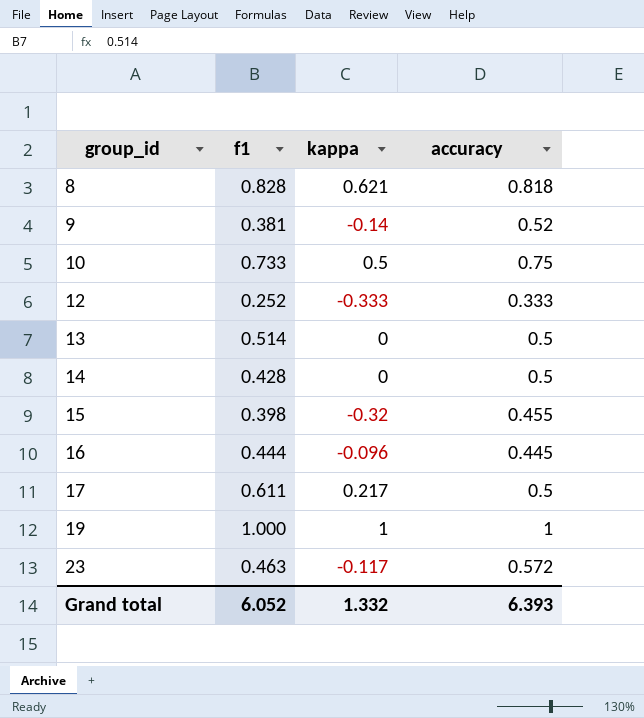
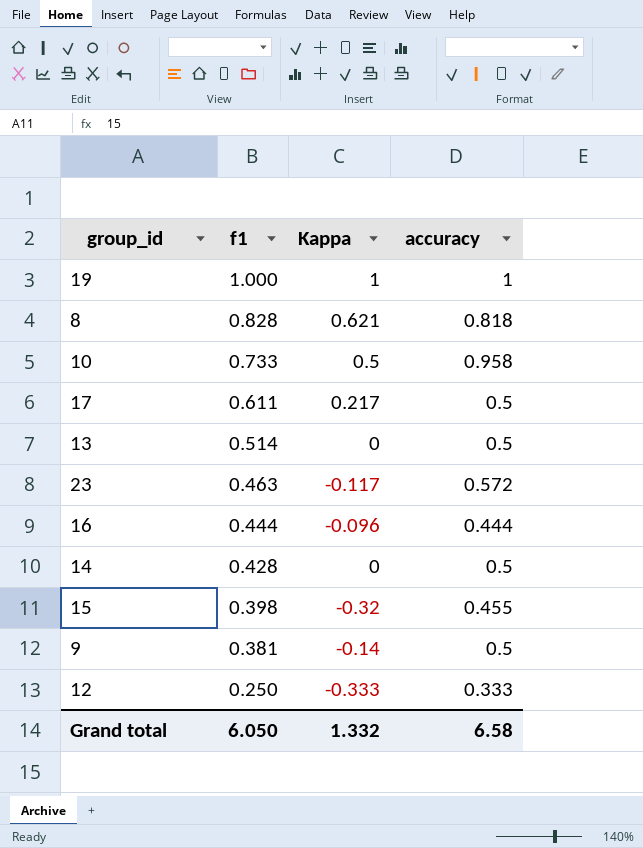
row order: group_id ascending -> f1 descending
column name: kappa -> Kappa
10 | accuracy: 0.75 -> 0.958
16 | accuracy: 0.445 -> 0.444
9 | accuracy: 0.52 -> 0.5
12 | f1: 0.252 -> 0.250
Grand total | f1: 6.052 -> 6.050
Grand total | accuracy: 6.393 -> 6.58

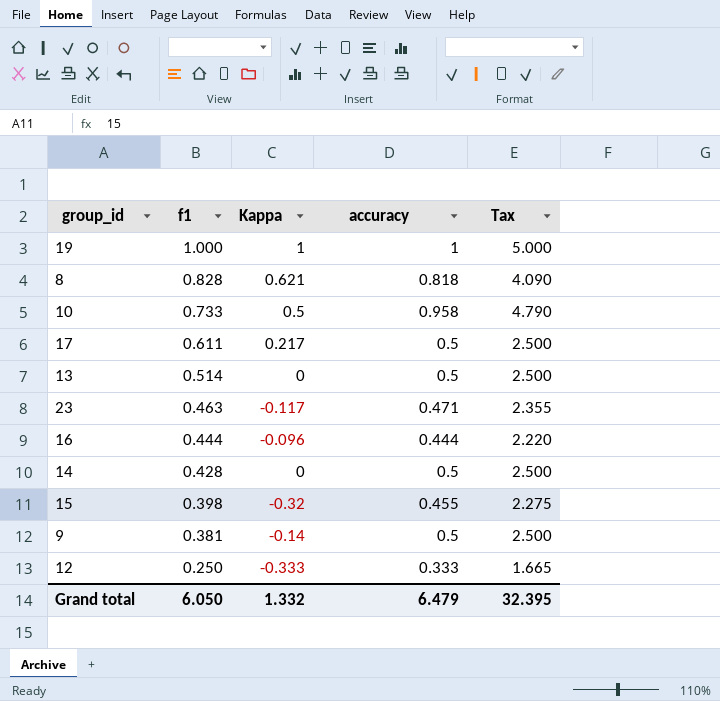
column Tax | formula: none -> [accuracy] * 5
23 | accuracy: 0.572 -> 0.471
Grand total | accuracy: 6.58 -> 6.479

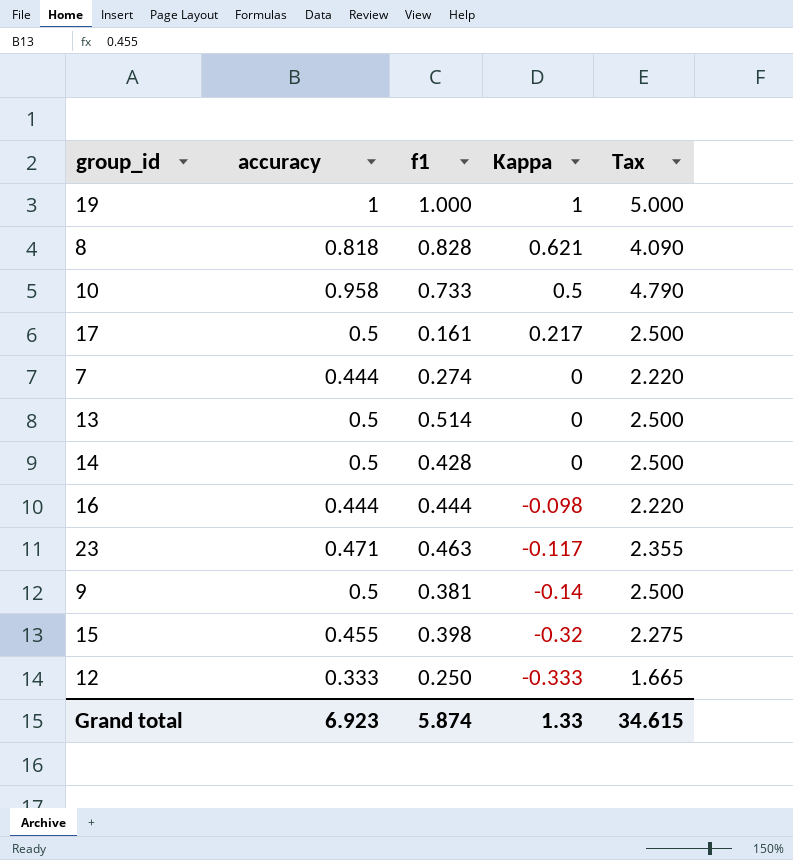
row order: f1 descending -> Kappa descending
column accuracy | position: 4 -> 2
17 | f1: 0.611 -> 0.161
row 7: none -> 0.444 | 0.274 | 0 | 2.220
16 | Kappa: -0.096 -> -0.098
Grand total | accuracy: 6.479 -> 6.923
Grand total | f1: 6.050 -> 5.874
Grand total | Kappa: 1.332 -> 1.33
Grand total | Tax: 32.395 -> 34.615

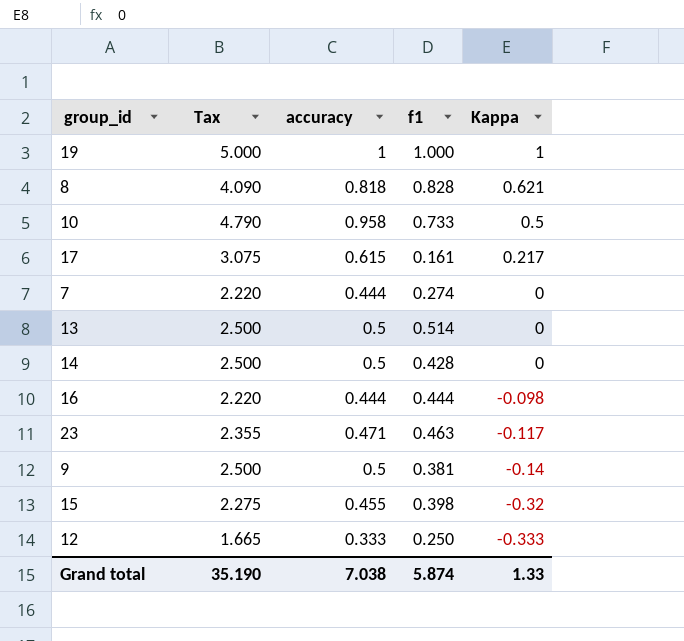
column Tax | position: 5 -> 2
17 | Tax: 2.500 -> 3.075
17 | accuracy: 0.5 -> 0.615
Grand total | Tax: 34.615 -> 35.190
Grand total | accuracy: 6.923 -> 7.038

